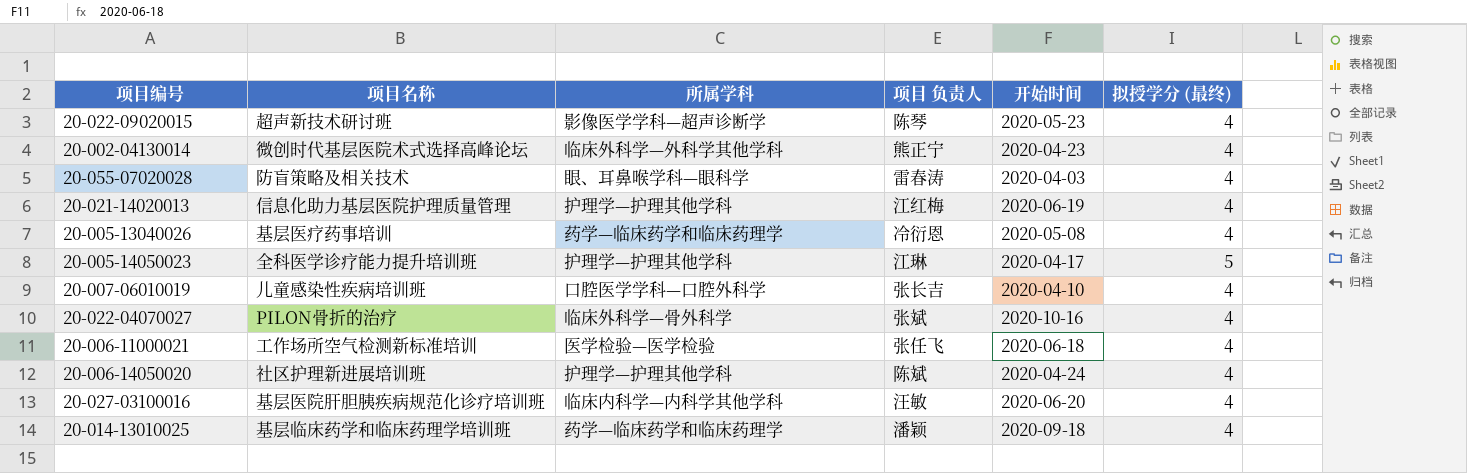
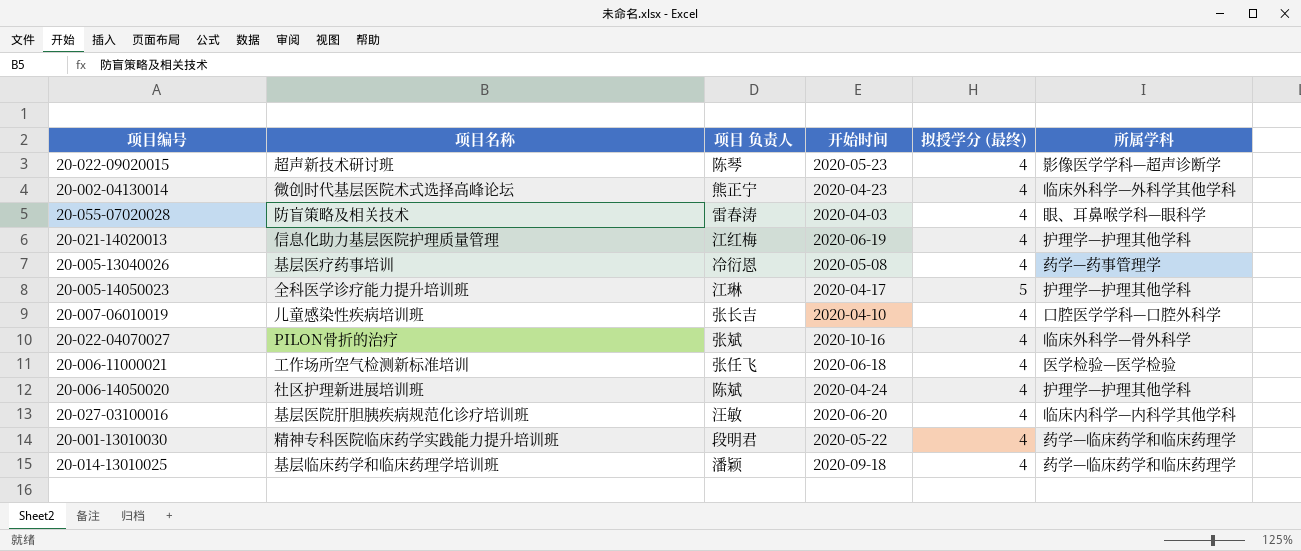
column 所属学科 | position: 3 -> 6
20-005-13040026 | 所属学科: 药学—临床药学和临床药理学 -> 药学—药事管理学
row 20-001-13010030: none -> 精神专科医院临床药学实践能力提升培训班 | 段明君 | 2020-05-22 | 4 | 药学—临床药学和临床药理学

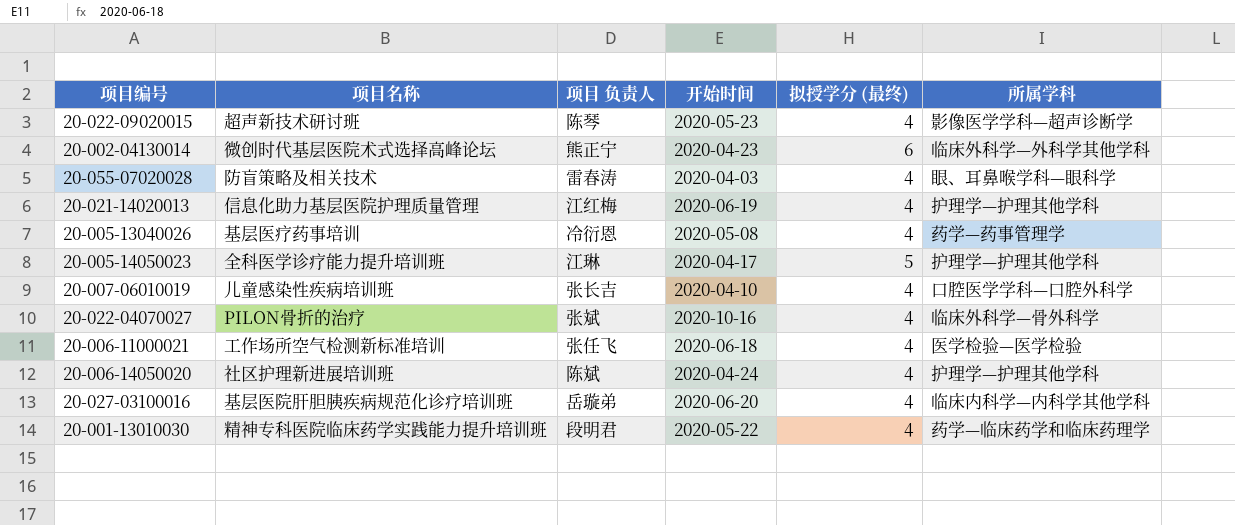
row 20-014-13010025: 基层临床药学和临床药理学培训班 | 潘颖 | 2020-09-18 | 4 | 药学—临床药学和临床药理学 -> none
20-002-04130014 | 拟授学分 (最终): 4 -> 6
20-027-03100016 | 项目 负责人: 汪敏 -> 岳璇弟

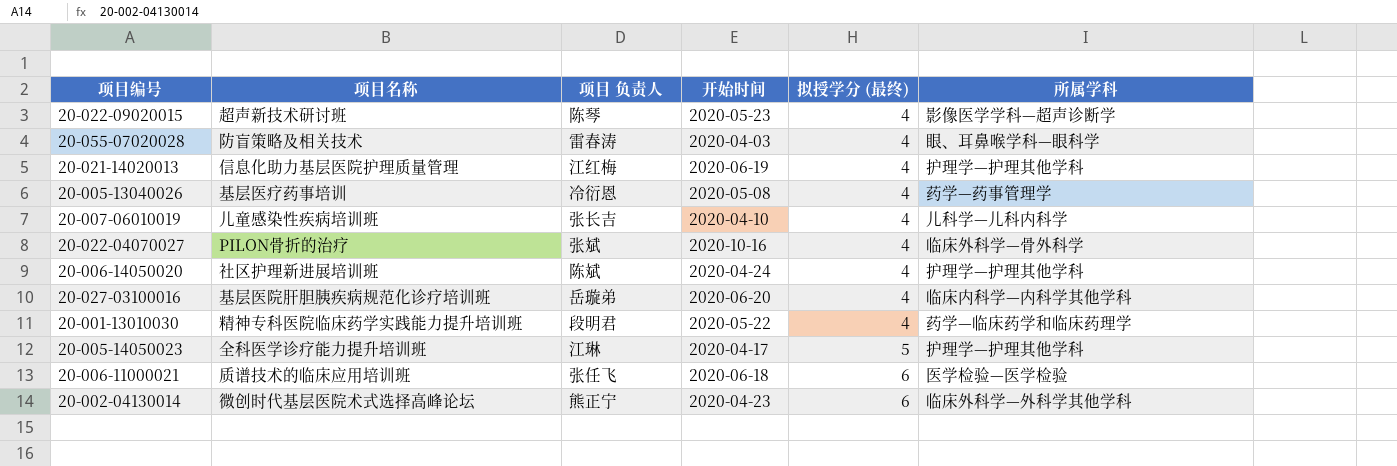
row order: none -> 拟授学分 (最终) ascending
20-007-06010019 | 所属学科: 口腔医学学科—口腔外科学 -> 儿科学—儿科内科学
20-006-11000021 | 项目名称: 工作场所空气检测新标准培训 -> 质谱技术的临床应用培训班
20-006-11000021 | 拟授学分 (最终): 4 -> 6

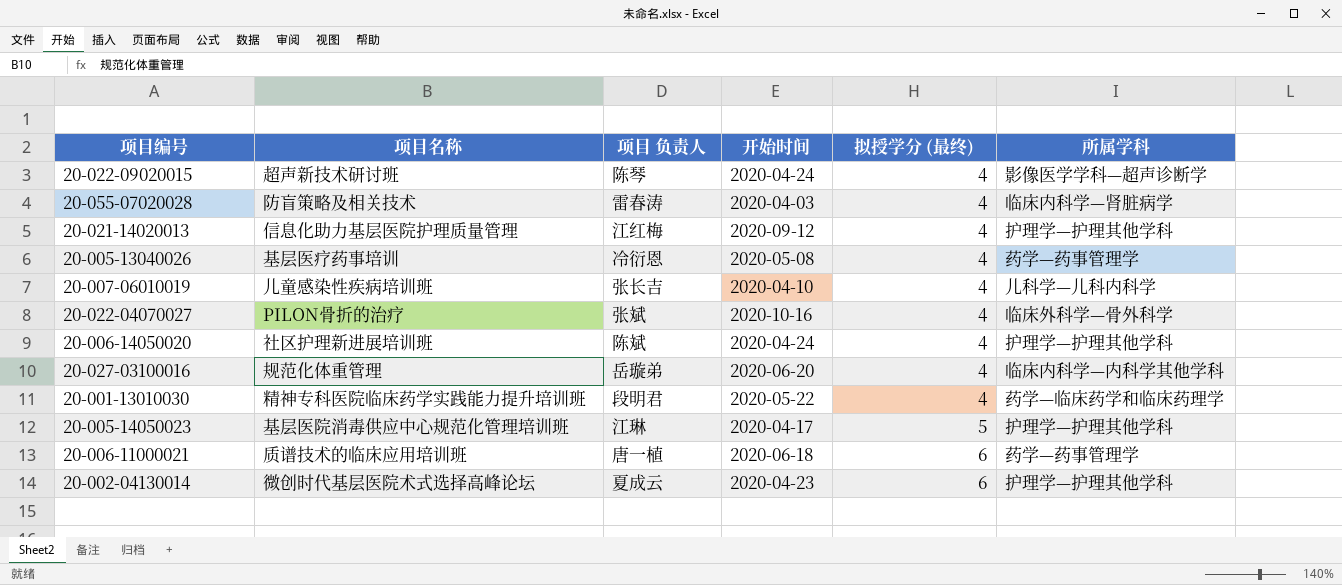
20-022-09020015 | 开始时间: 2020-05-23 -> 2020-04-24
20-055-07020028 | 所属学科: 眼、耳鼻喉学科—眼科学 -> 临床内科学—肾脏病学
20-021-14020013 | 开始时间: 2020-06-19 -> 2020-09-12
20-027-03100016 | 项目名称: 基层医院肝胆胰疾病规范化诊疗培训班 -> 规范化体重管理
20-005-14050023 | 项目名称: 全科医学诊疗能力提升培训班 -> 基层医院消毒供应中心规范化管理培训班
20-006-11000021 | 项目 负责人: 张任飞 -> 唐一植
20-006-11000021 | 所属学科: 医学检验—医学检验 -> 药学—药事管理学
20-002-04130014 | 项目 负责人: 熊正宁 -> 夏成云
20-002-04130014 | 所属学科: 临床外科学—外科学其他学科 -> 护理学—护理其他学科

